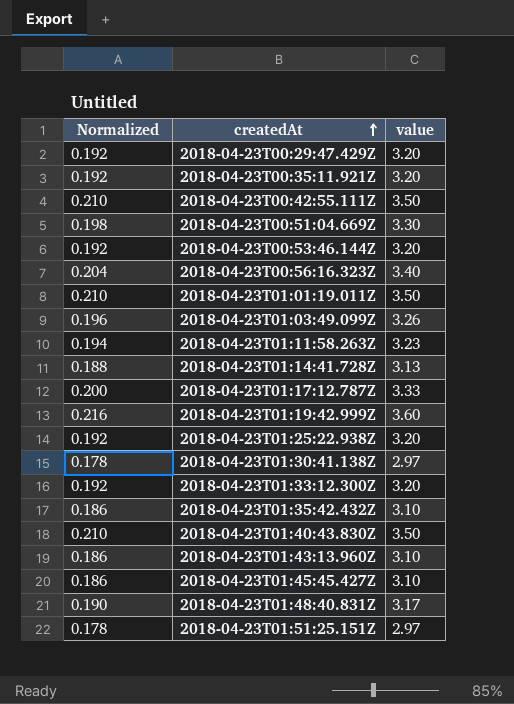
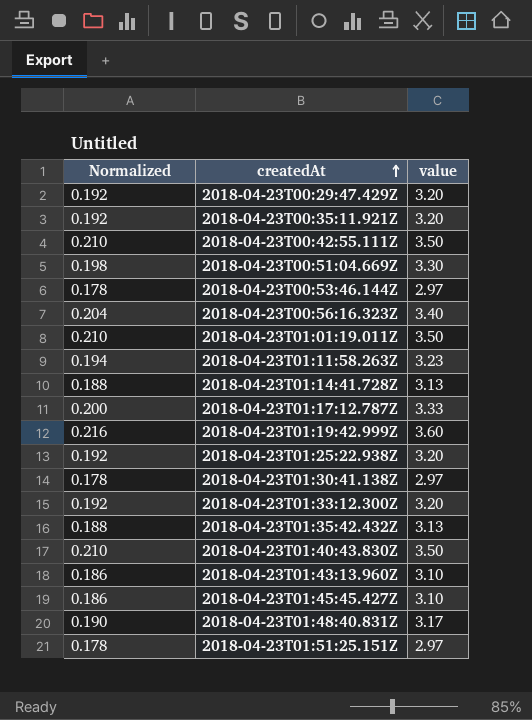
row 2018-04-23T01:03:49.099Z: 0.196 | 3.26 -> none
2018-04-23T00:53:46.144Z | Normalized: 0.192 -> 0.178
2018-04-23T00:53:46.144Z | value: 3.20 -> 2.97
2018-04-23T01:35:42.432Z | Normalized: 0.186 -> 0.188
2018-04-23T01:35:42.432Z | value: 3.10 -> 3.13

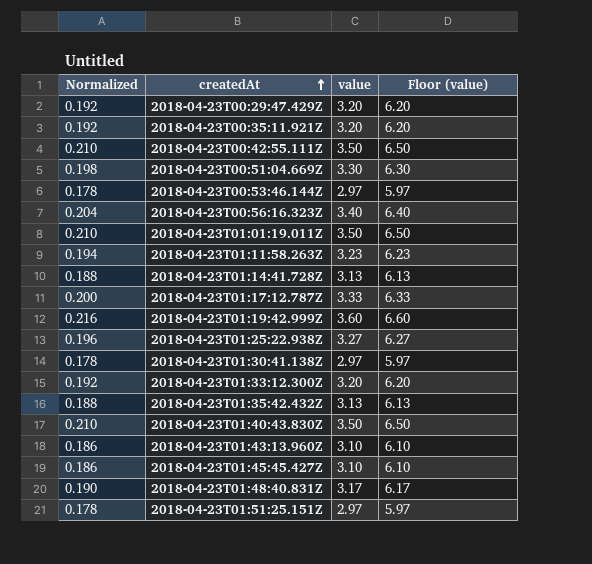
column Floor (value) | formula: none -> [value] + 3
2018-04-23T01:25:22.938Z | Normalized: 0.192 -> 0.196
2018-04-23T01:25:22.938Z | value: 3.20 -> 3.27

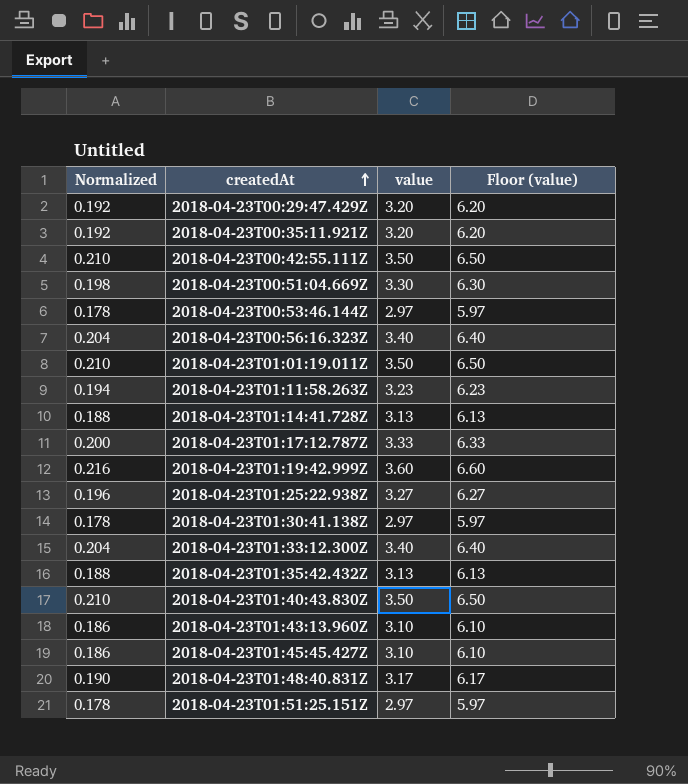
2018-04-23T01:33:12.300Z | Normalized: 0.192 -> 0.204
2018-04-23T01:33:12.300Z | value: 3.20 -> 3.40
2018-04-23T01:33:12.300Z | Floor (value): 6.20 -> 6.40

